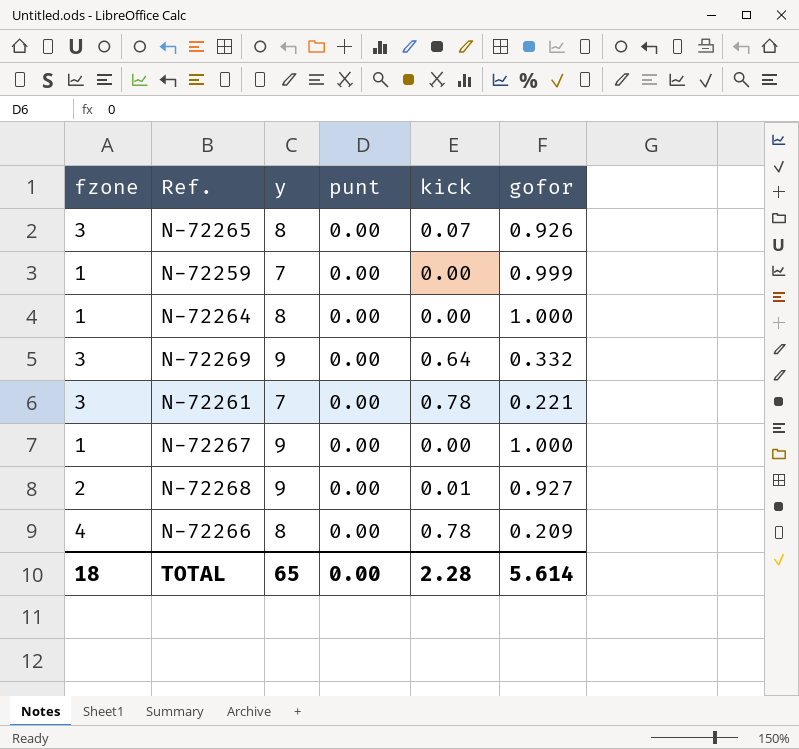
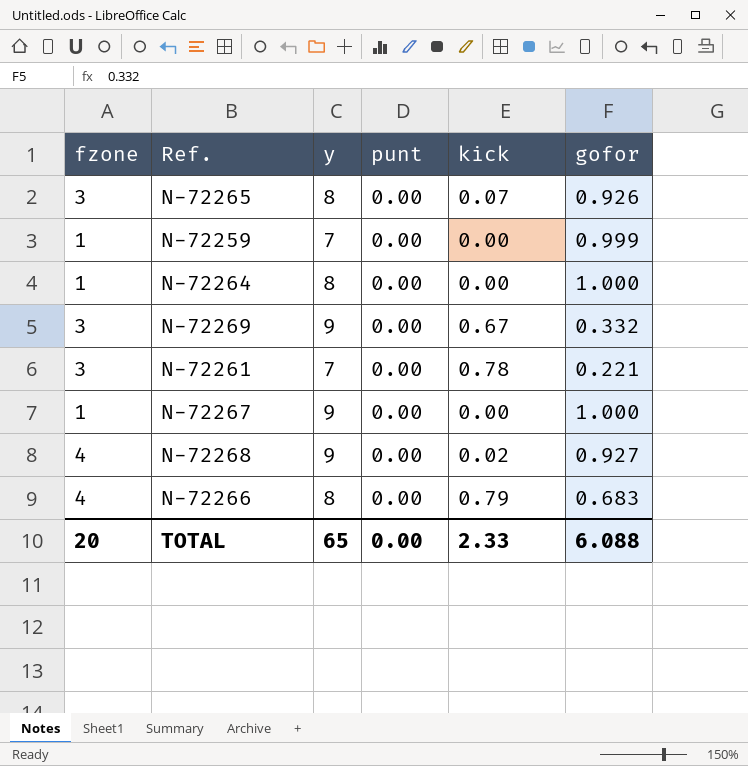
N-72269 | kick: 0.64 -> 0.67
N-72268 | fzone: 2 -> 4
N-72268 | kick: 0.01 -> 0.02
N-72266 | kick: 0.78 -> 0.79
N-72266 | gofor: 0.209 -> 0.683
TOTAL | fzone: 18 -> 20
TOTAL | kick: 2.28 -> 2.33
TOTAL | gofor: 5.614 -> 6.088

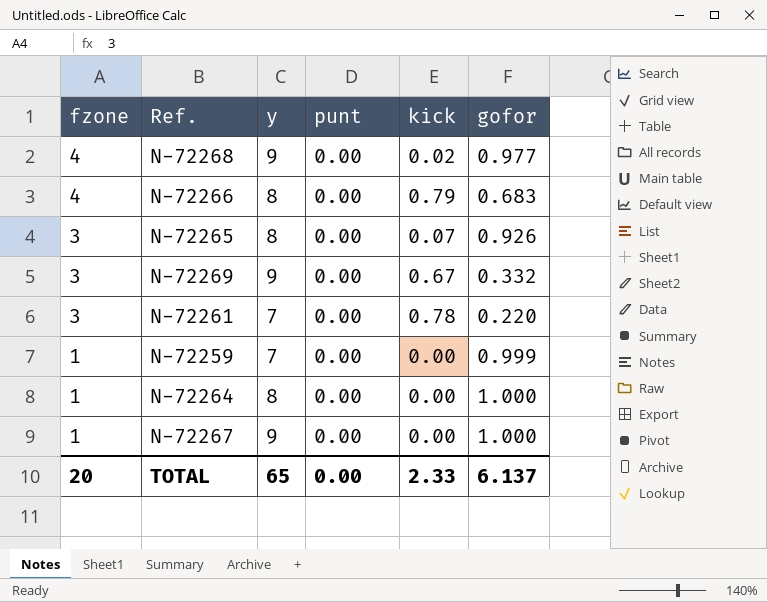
row order: none -> fzone descending
N-72268 | gofor: 0.927 -> 0.977
N-72261 | gofor: 0.221 -> 0.220
TOTAL | gofor: 6.088 -> 6.137

